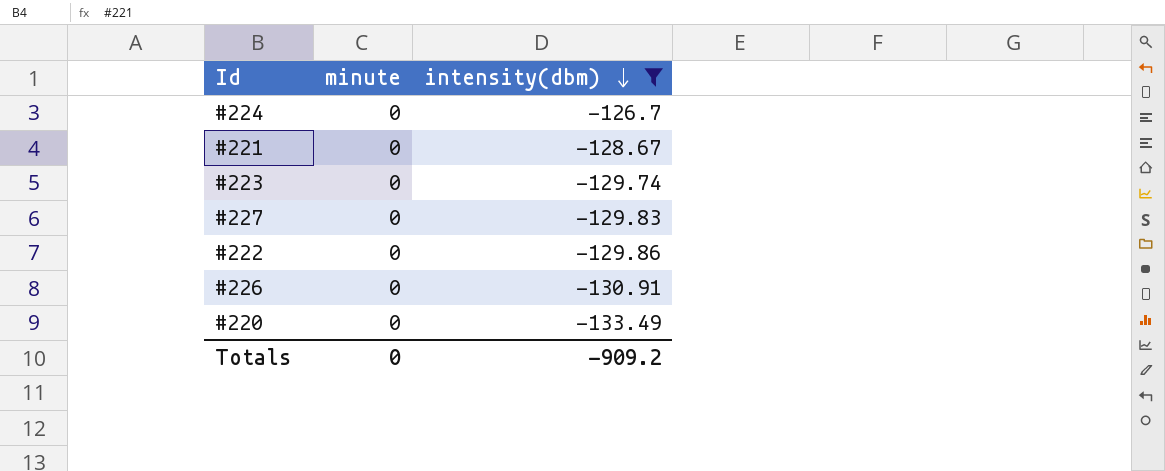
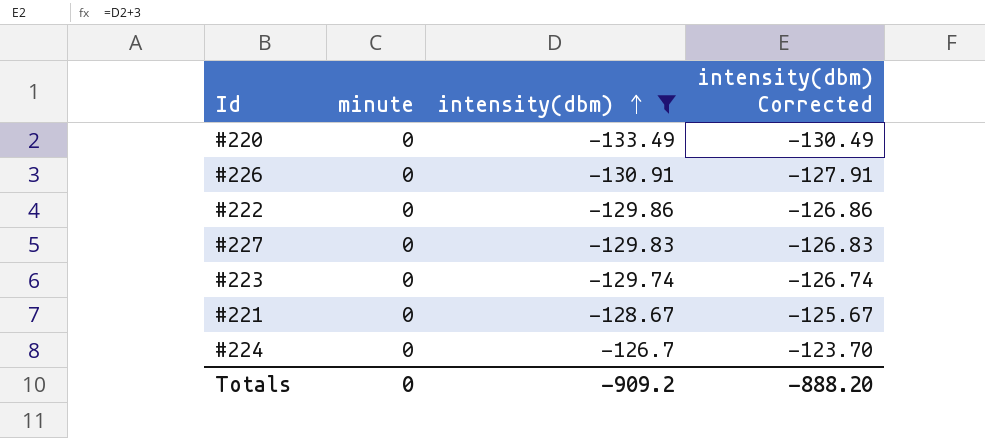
row order: intensity(dbm) descending -> intensity(dbm) ascending
column intensity(dbm) Corrected | formula: none -> [intensity(dbm)] + 3

